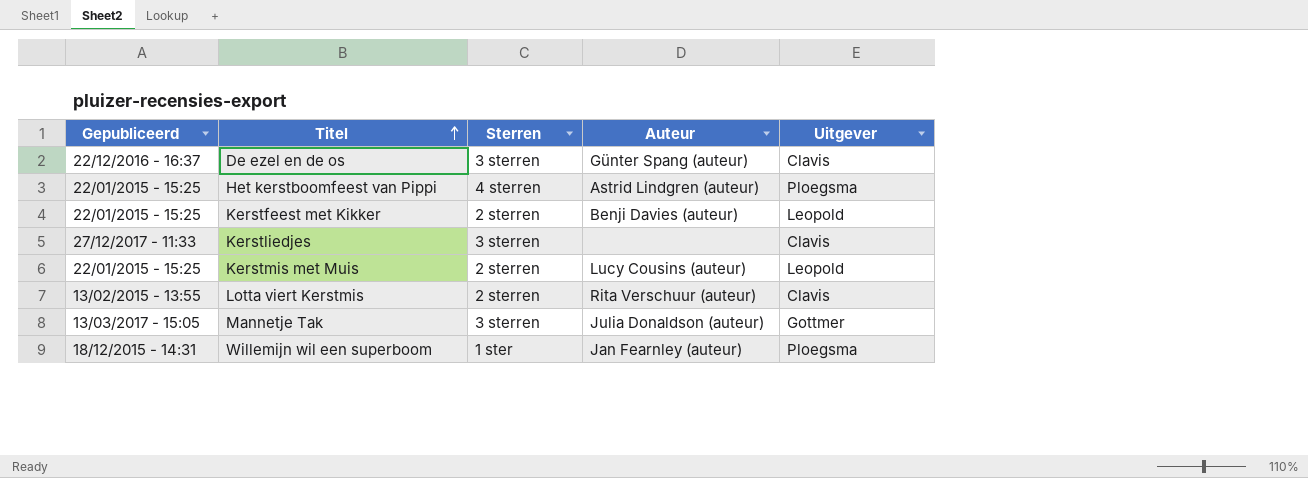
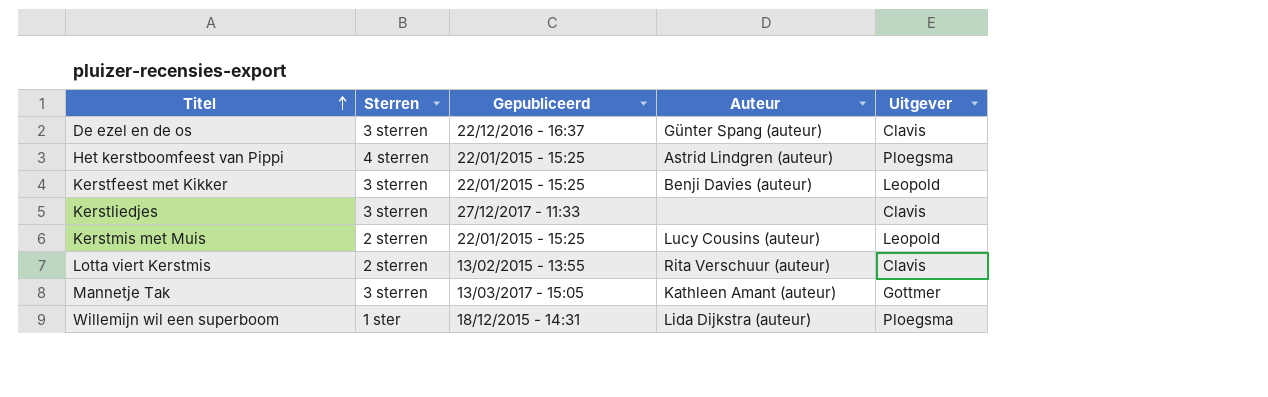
column Gepubliceerd | position: 1 -> 3
Kerstfeest met Kikker | Sterren: 2 sterren -> 3 sterren
Mannetje Tak | Auteur: Julia Donaldson (auteur) -> Kathleen Amant (auteur)
Willemijn wil een superboom | Auteur: Jan Fearnley (auteur) -> Lida Dijkstra (auteur)

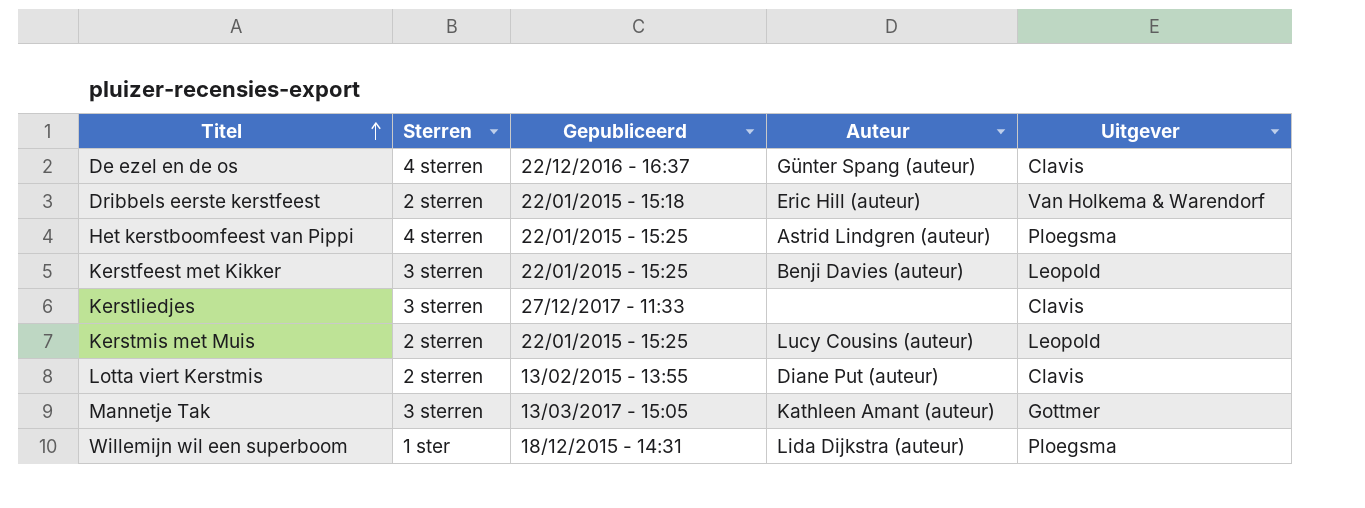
De ezel en de os | Sterren: 3 sterren -> 4 sterren
row Dribbels eerste kerstfeest: none -> 2 sterren | 22/01/2015 - 15:18 | Eric Hill (auteur) | Van Holkema & Warendorf
Lotta viert Kerstmis | Auteur: Rita Verschuur (auteur) -> Diane Put (auteur)

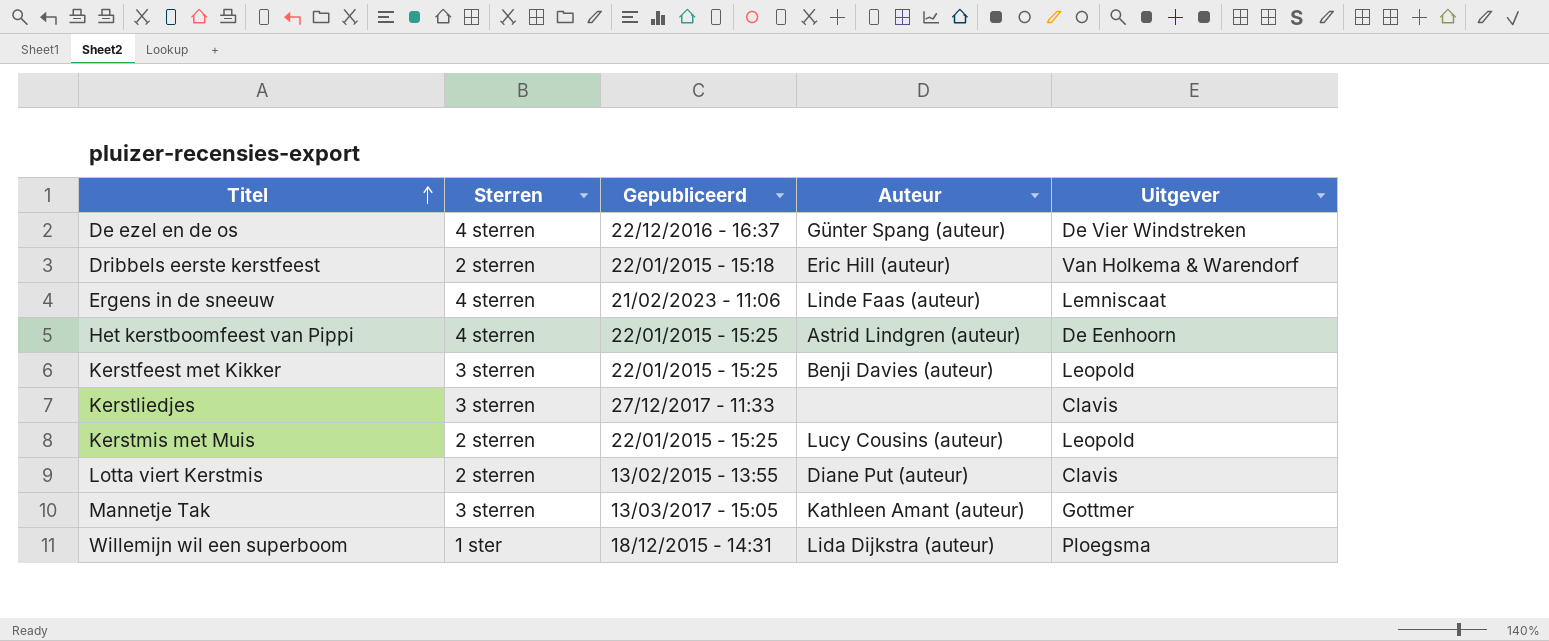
De ezel en de os | Uitgever: Clavis -> De Vier Windstreken
row Ergens in de sneeuw: none -> 4 sterren | 21/02/2023 - 11:06 | Linde Faas (auteur) | Lemniscaat
Het kerstboomfeest van Pippi | Uitgever: Ploegsma -> De Eenhoorn

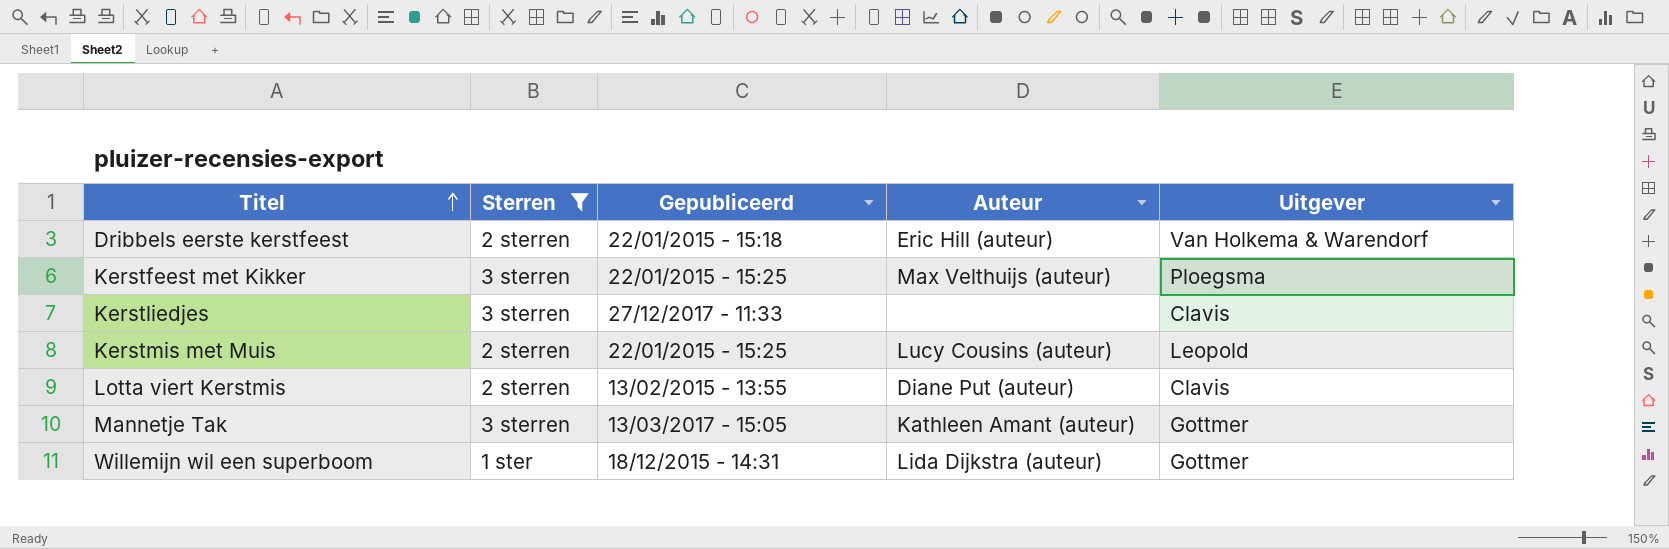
filter: none -> Sterren != 4 sterren
Kerstfeest met Kikker | Auteur: Benji Davies (auteur) -> Max Velthuijs (auteur)
Kerstfeest met Kikker | Uitgever: Leopold -> Ploegsma
Willemijn wil een superboom | Uitgever: Ploegsma -> Gottmer

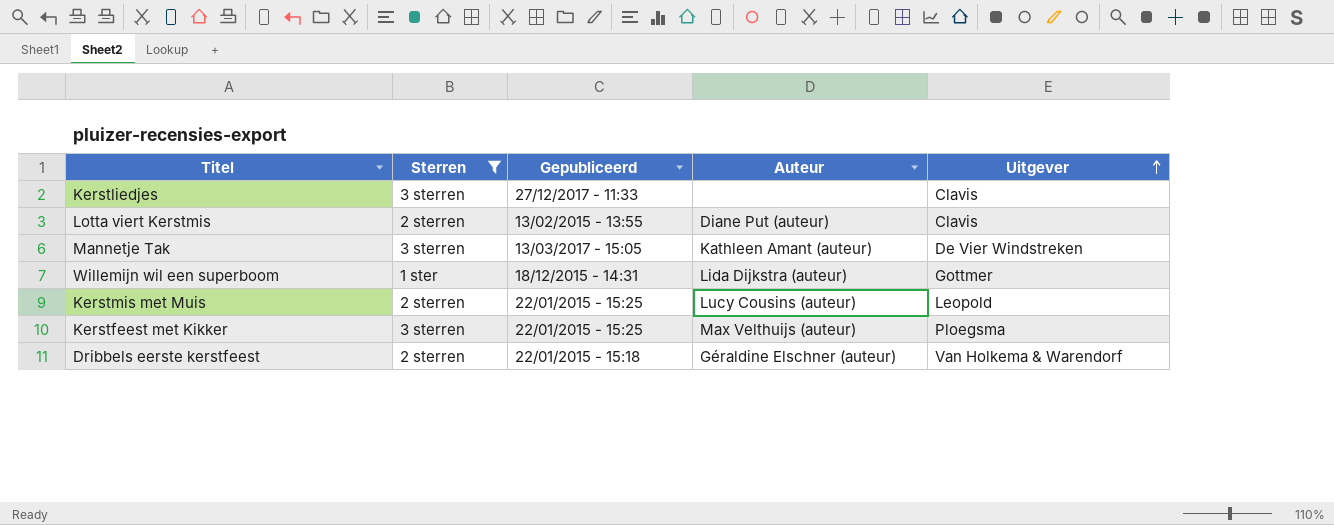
row order: Titel ascending -> Uitgever ascending
Mannetje Tak | Uitgever: Gottmer -> De Vier Windstreken
Dribbels eerste kerstfeest | Auteur: Eric Hill (auteur) -> Géraldine Elschner (auteur)

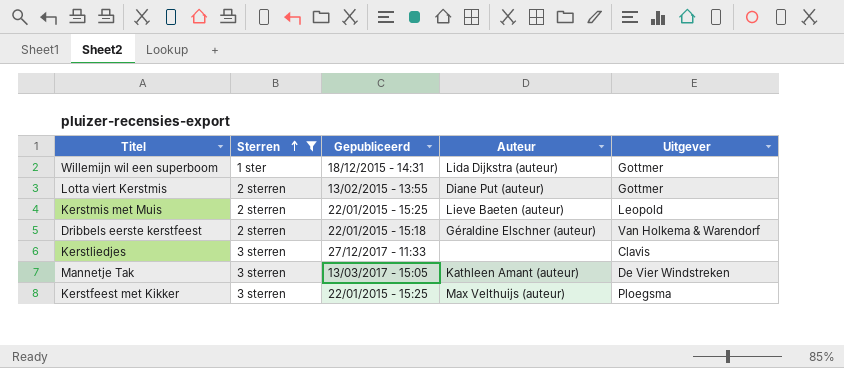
row order: Uitgever ascending -> Sterren ascending
Lotta viert Kerstmis | Uitgever: Clavis -> Gottmer
Kerstmis met Muis | Auteur: Lucy Cousins (auteur) -> Lieve Baeten (auteur)

